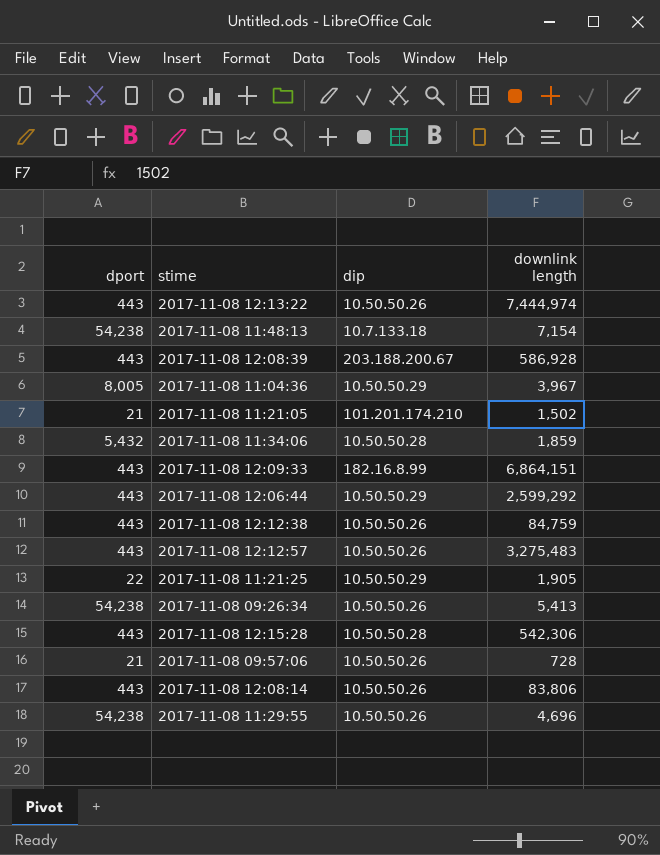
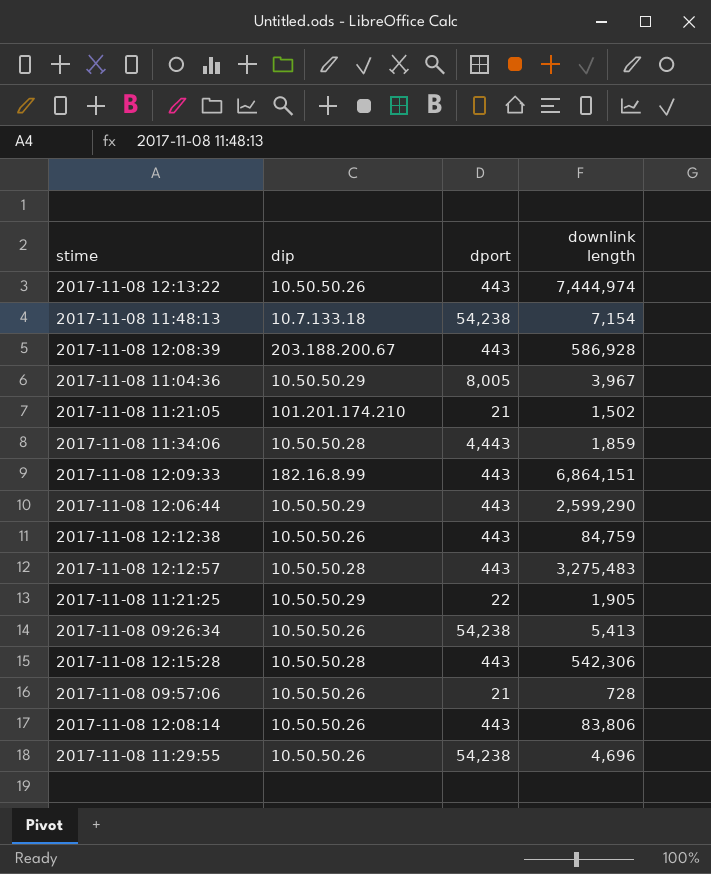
column dport | position: 1 -> 3
2017-11-08 11:34:06 | dport: 5,432 -> 4,443
2017-11-08 12:06:44 | downlink length: 2,599,292 -> 2,599,290
2017-11-08 12:12:57 | dip: 10.50.50.26 -> 10.50.50.28

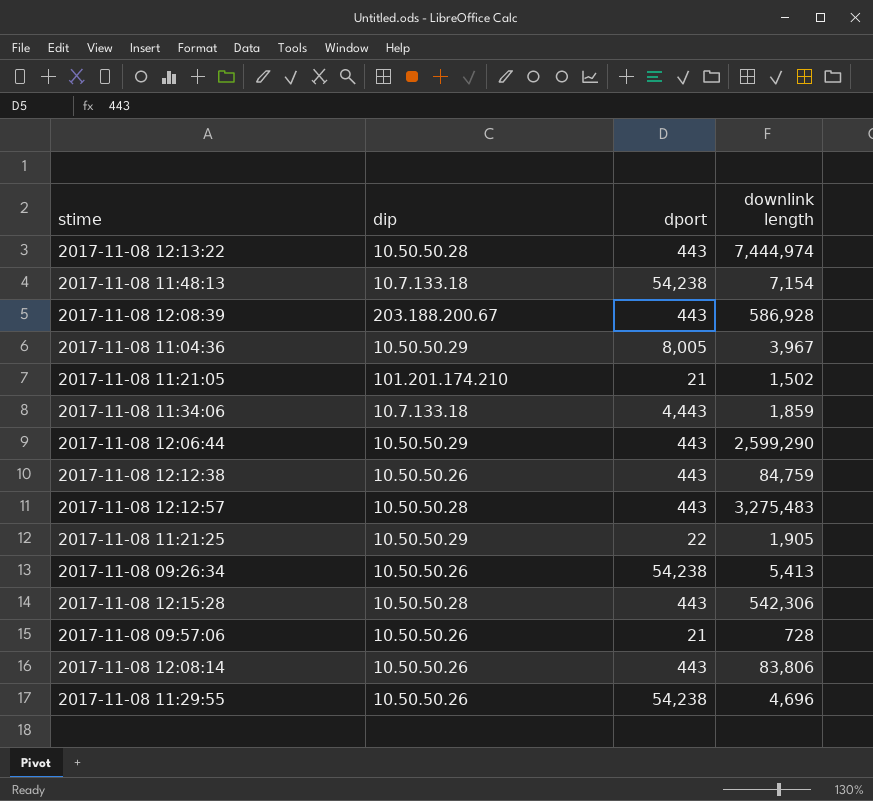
row 2017-11-08 12:09:33: 182.16.8.99 | 443 | 6,864,151 -> none
2017-11-08 12:13:22 | dip: 10.50.50.26 -> 10.50.50.28
2017-11-08 11:34:06 | dip: 10.50.50.28 -> 10.7.133.18

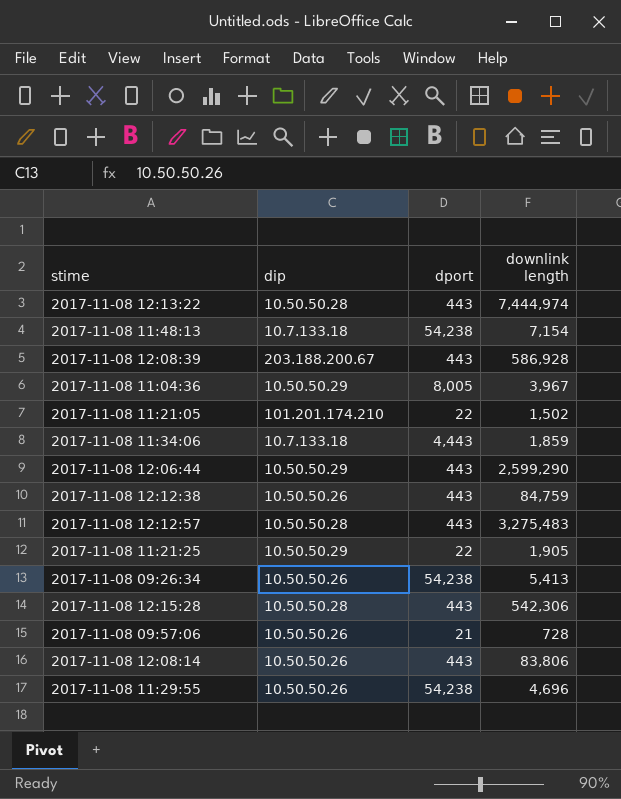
2017-11-08 11:21:05 | dport: 21 -> 22

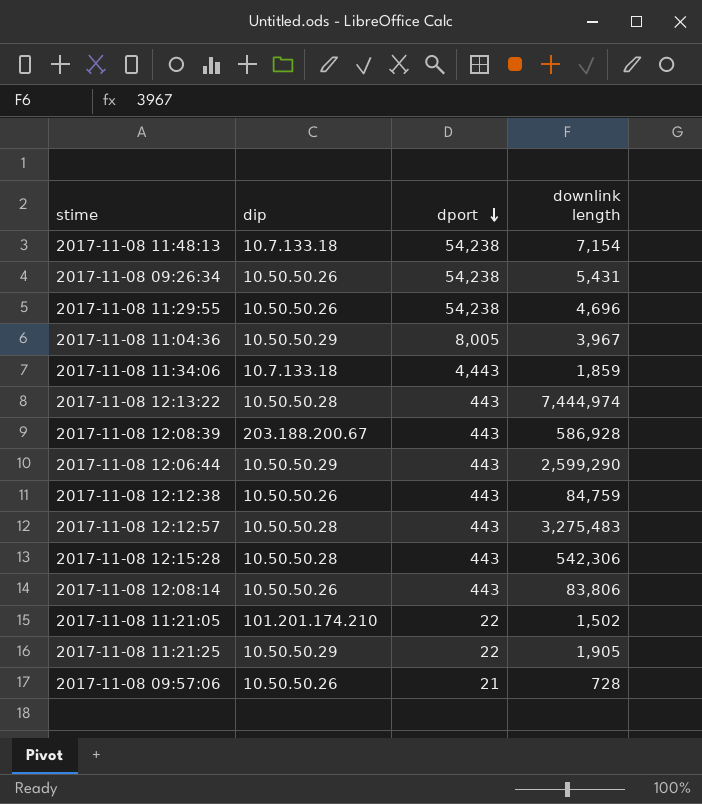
row order: none -> dport descending
2017-11-08 09:26:34 | downlink length: 5,413 -> 5,431

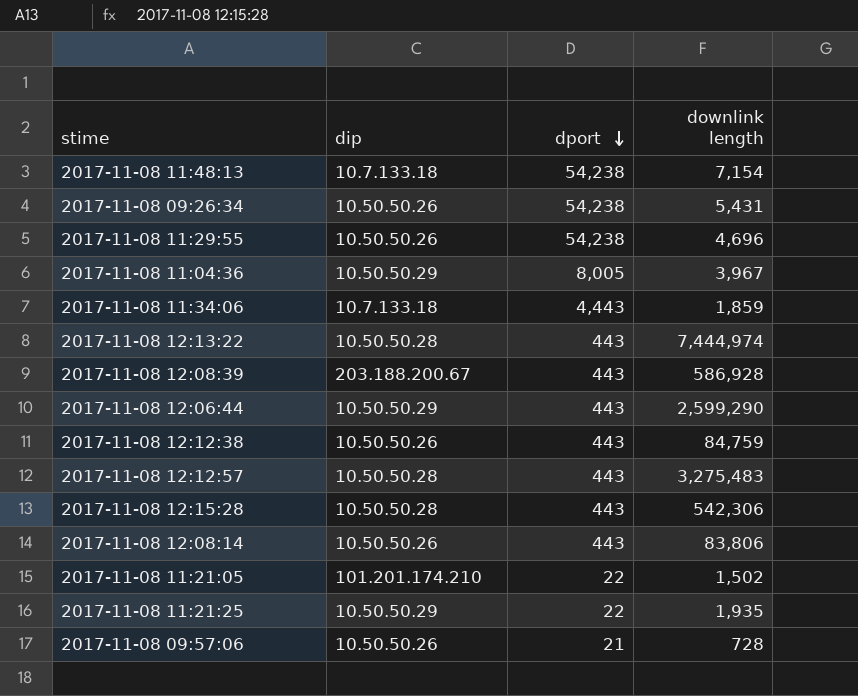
2017-11-08 11:21:25 | downlink length: 1,905 -> 1,935

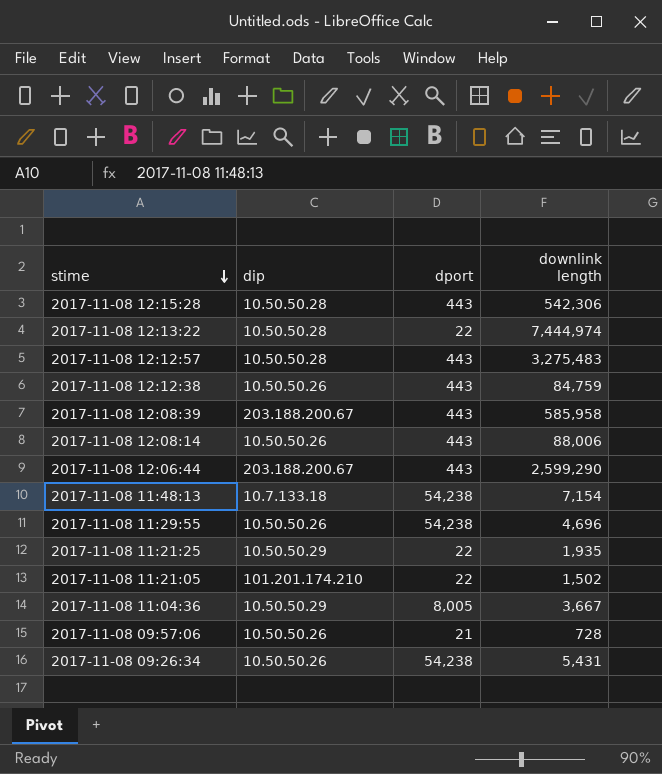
row order: dport descending -> stime descending
row 2017-11-08 11:34:06: 10.7.133.18 | 4,443 | 1,859 -> none
2017-11-08 12:13:22 | dport: 443 -> 22
2017-11-08 12:08:39 | downlink length: 586,928 -> 585,958
2017-11-08 12:08:14 | downlink length: 83,806 -> 88,006
2017-11-08 12:06:44 | dip: 10.50.50.29 -> 203.188.200.67
2017-11-08 11:04:36 | downlink length: 3,967 -> 3,667

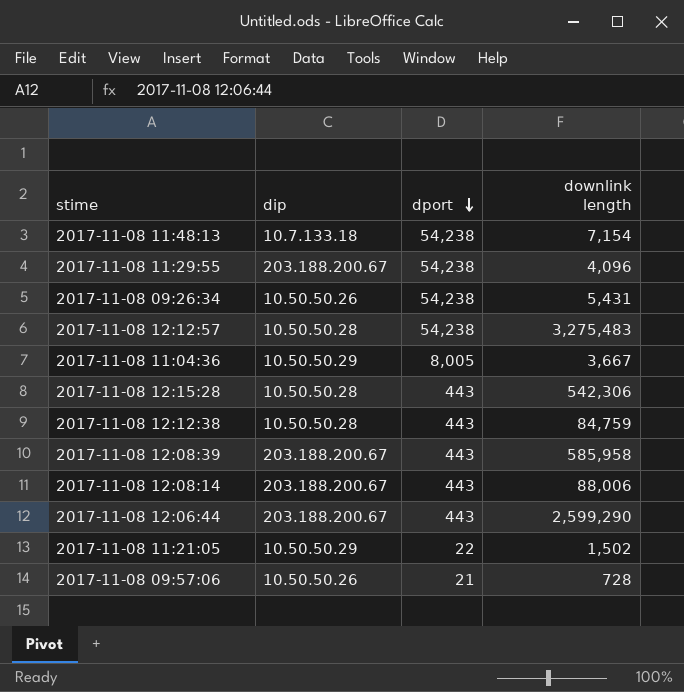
row order: stime descending -> dport descending
row 2017-11-08 12:13:22: 10.50.50.28 | 22 | 7,444,974 -> none
row 2017-11-08 11:21:25: 10.50.50.29 | 22 | 1,935 -> none
2017-11-08 11:29:55 | dip: 10.50.50.26 -> 203.188.200.67
2017-11-08 11:29:55 | downlink length: 4,696 -> 4,096
2017-11-08 12:12:57 | dport: 443 -> 54,238
2017-11-08 12:12:38 | dip: 10.50.50.26 -> 10.50.50.28
2017-11-08 12:08:14 | dip: 10.50.50.26 -> 203.188.200.67
2017-11-08 11:21:05 | dip: 101.201.174.210 -> 10.50.50.29

